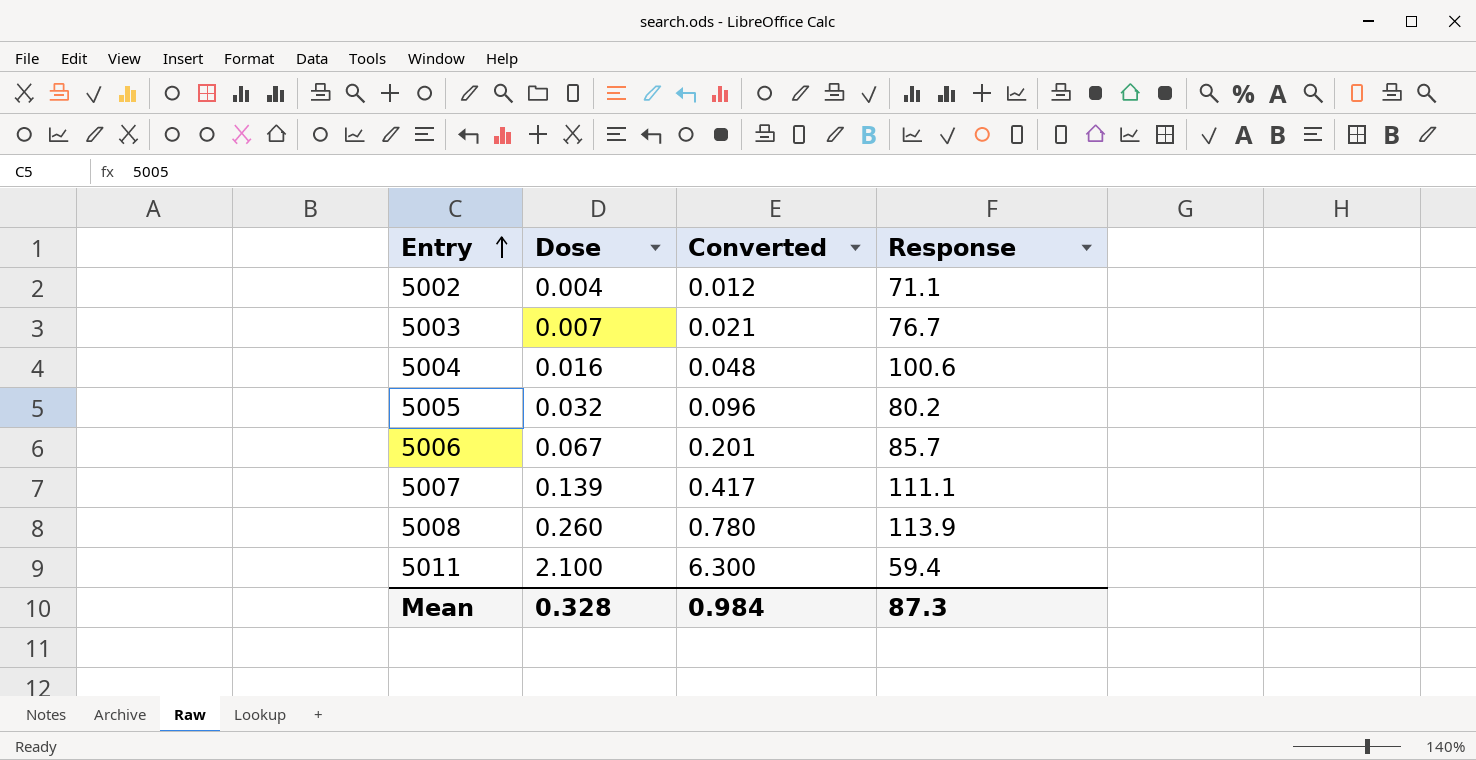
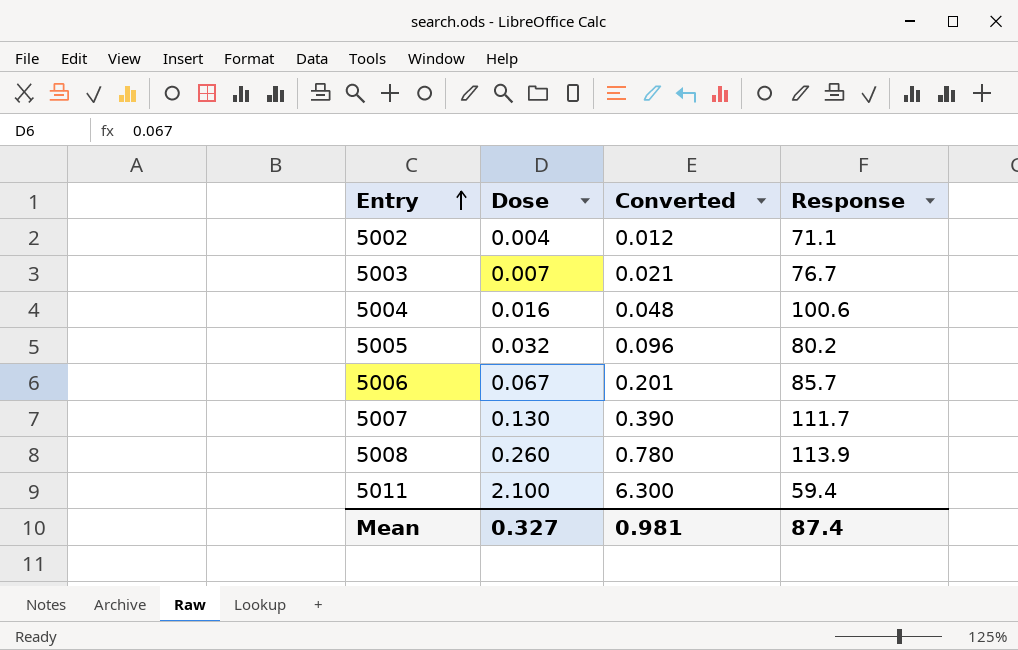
5007 | Dose: 0.139 -> 0.130
5007 | Converted: 0.417 -> 0.390
5007 | Response: 111.1 -> 111.7
Mean | Dose: 0.328 -> 0.327
Mean | Converted: 0.984 -> 0.981
Mean | Response: 87.3 -> 87.4

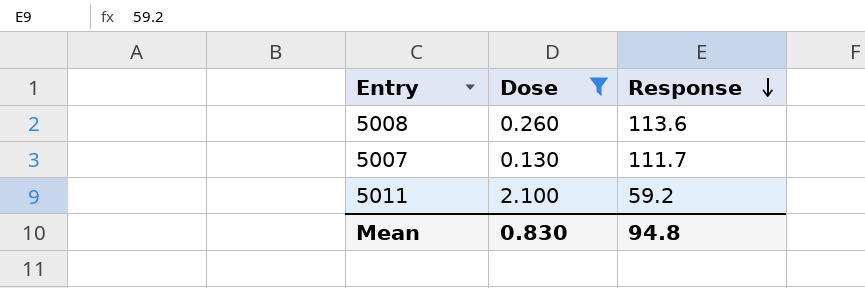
filter: none -> Dose >= 0.130
row order: Entry ascending -> Response descending
column Converted | formula: [Dose] * 3 -> none
5008 | Response: 113.9 -> 113.6
5011 | Response: 59.4 -> 59.2
Mean | Dose: 0.327 -> 0.830
Mean | Response: 87.4 -> 94.8

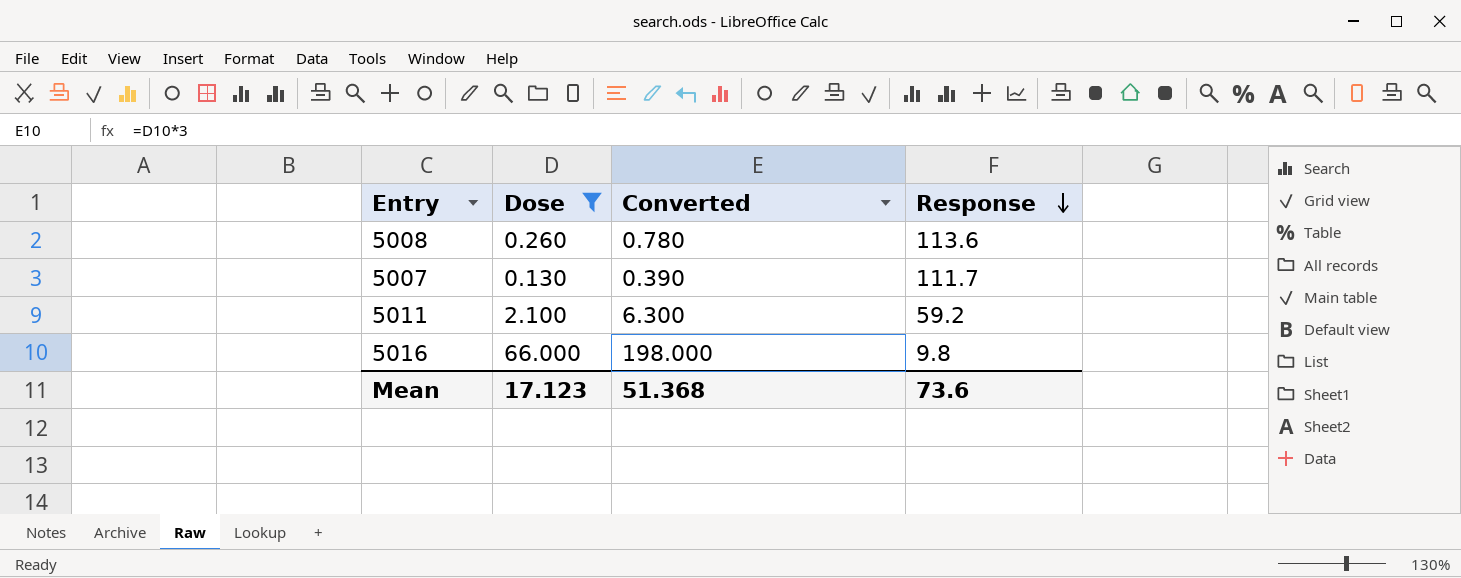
column Converted | formula: none -> [Dose] * 3
row 5016: none -> 66.000 | 198.000 | 9.8
Mean | Dose: 0.830 -> 17.123
Mean | Response: 94.8 -> 73.6

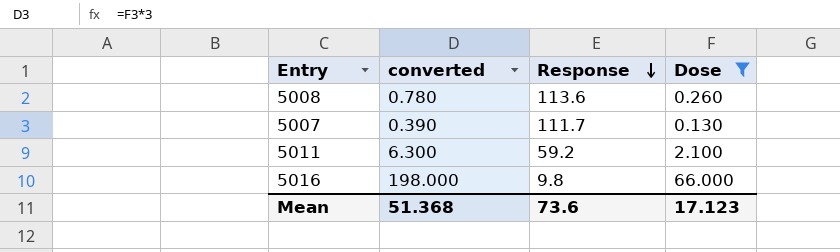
column name: Converted -> converted
column Dose | position: 2 -> 4

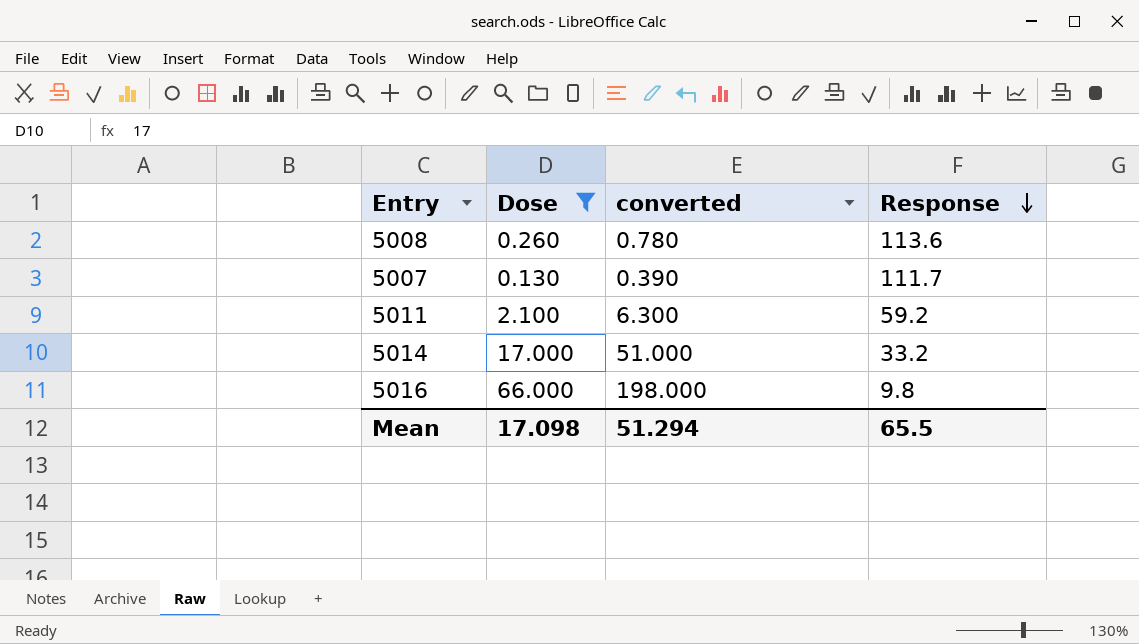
column Dose | position: 4 -> 2
row 5014: none -> 17.000 | 51.000 | 33.2
Mean | Dose: 17.123 -> 17.098
Mean | converted: 51.368 -> 51.294
Mean | Response: 73.6 -> 65.5

